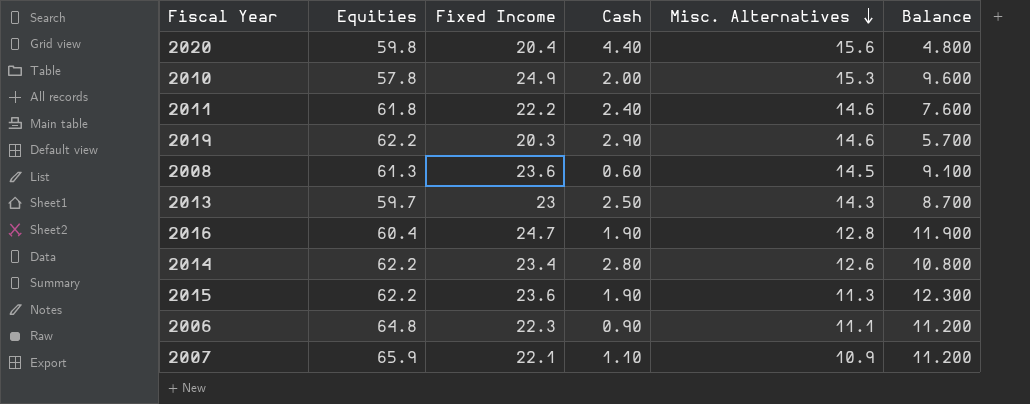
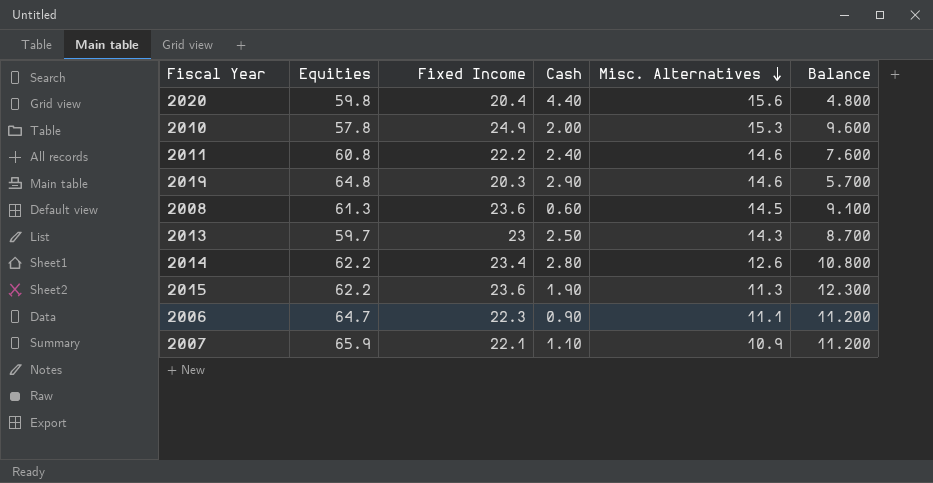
row 2016: 60.4 | 24.7 | 1.90 | 12.8 | 11.900 -> none
2011 | Equities: 61.8 -> 60.8
2019 | Equities: 62.2 -> 64.8
2006 | Equities: 64.8 -> 64.7

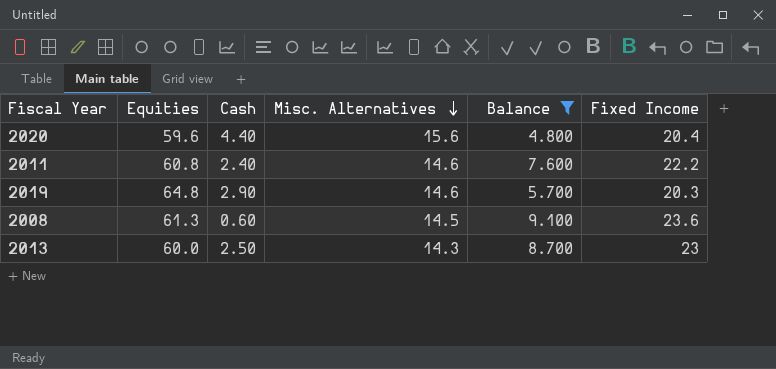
filter: none -> Balance <= 9.100
column Fixed Income | position: 3 -> 6
2020 | Equities: 59.8 -> 59.6
2013 | Equities: 59.7 -> 60.0

